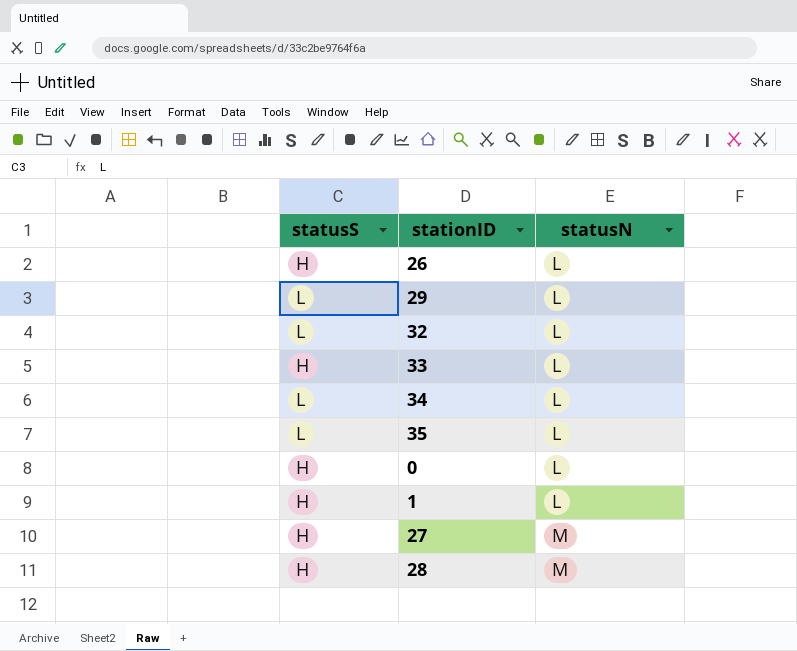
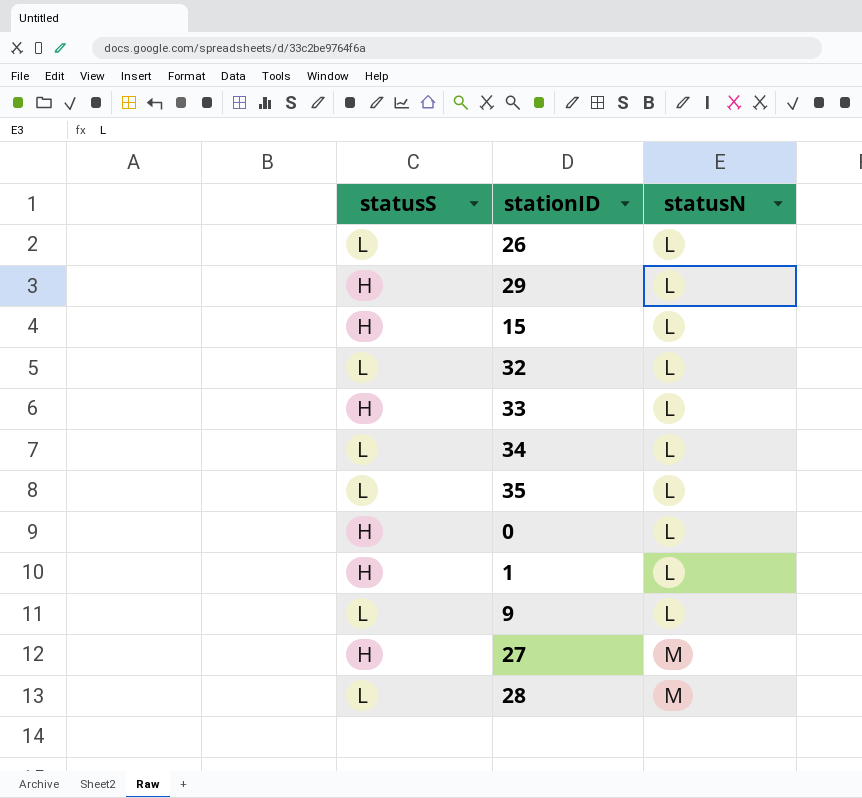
26 | statusS: H -> L
29 | statusS: L -> H
row 15: none -> H | L
row 9: none -> L | L
28 | statusS: H -> L

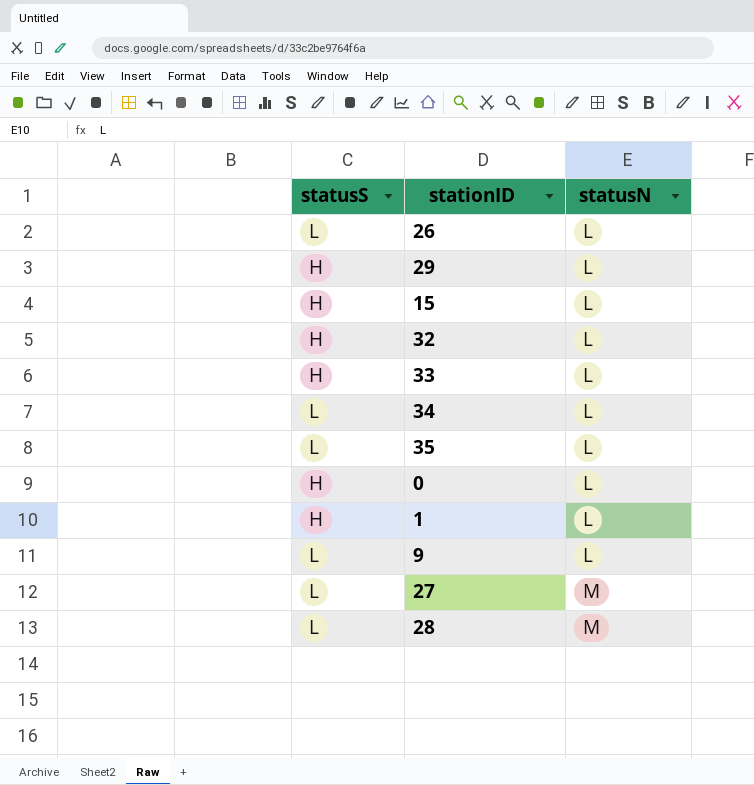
32 | statusS: L -> H
27 | statusS: H -> L

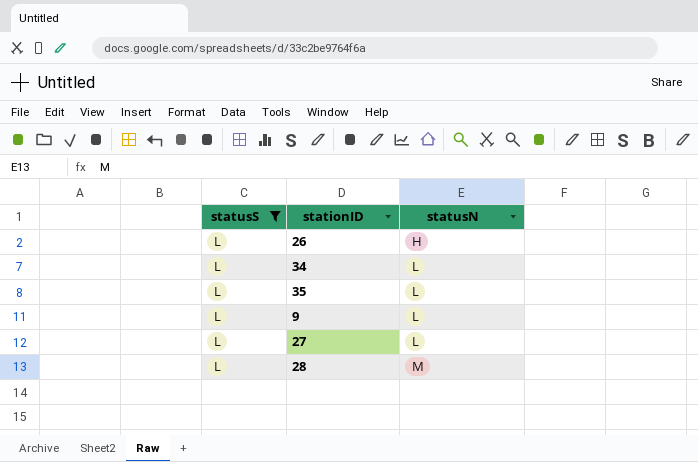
filter: none -> statusS = L
26 | statusN: L -> H
27 | statusN: M -> L

